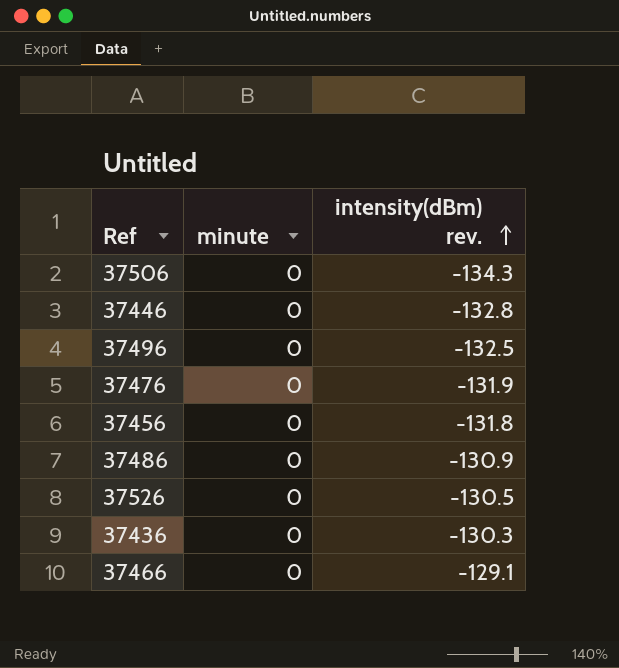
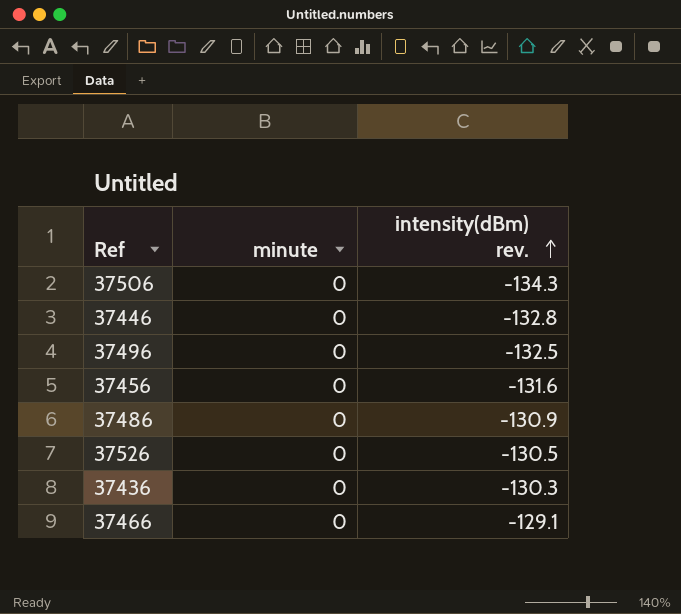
row 37476: 0 | -131.9 -> none
37456 | intensity(dBm) rev.: -131.8 -> -131.6

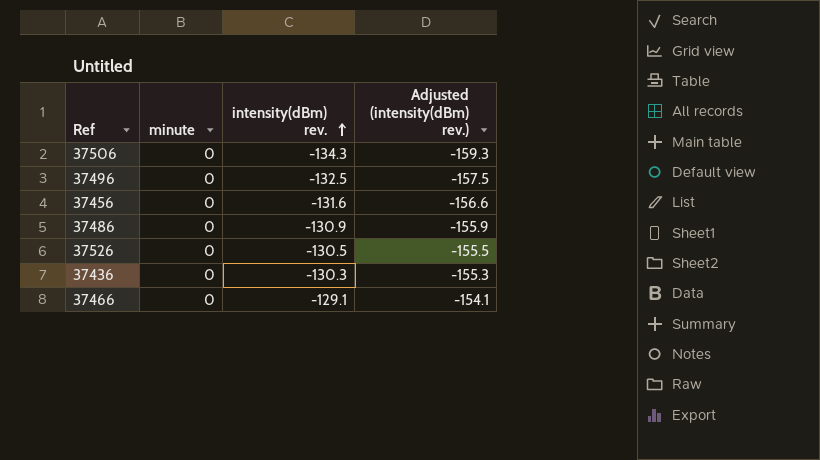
column Adjusted (intensity(dBm) rev.) | formula: none -> [intensity(dBm) rev.] - 25
row 37446: 0 | -132.8 -> none

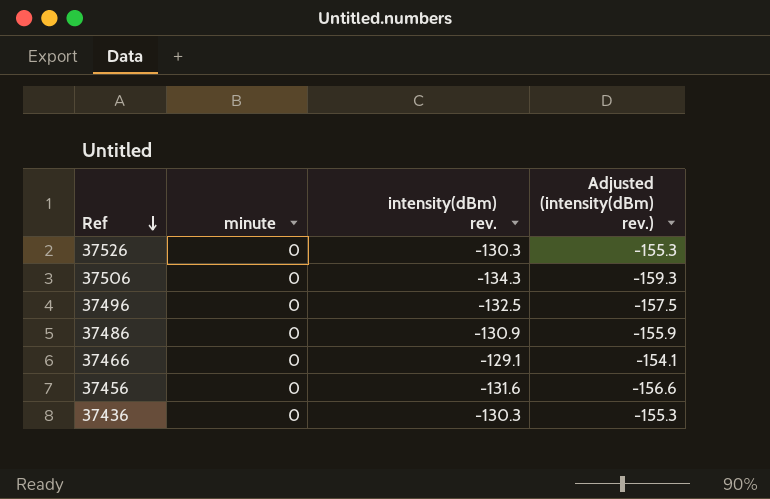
row order: intensity(dBm) rev. ascending -> Ref descending
37526 | intensity(dBm) rev.: -130.5 -> -130.3
37526 | Adjusted (intensity(dBm) rev.): -155.5 -> -155.3

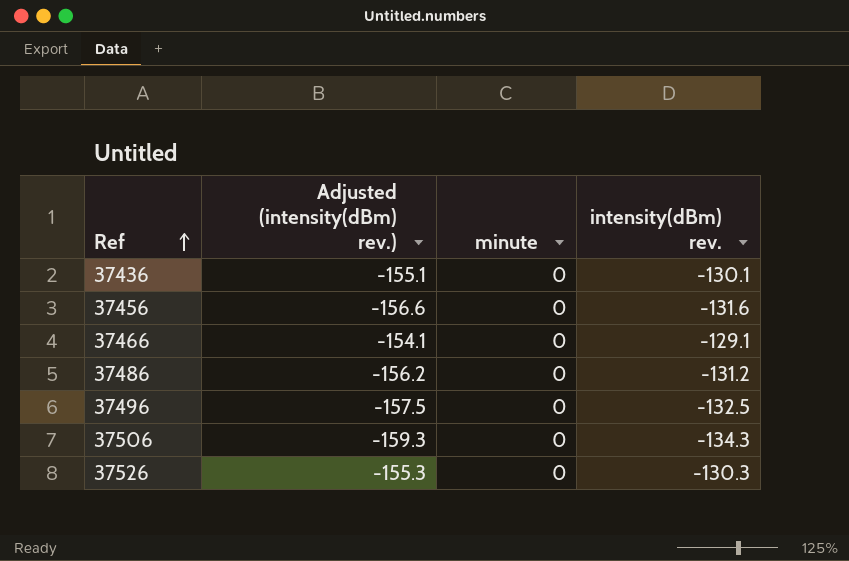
row order: Ref descending -> Ref ascending
column Adjusted (intensity(dBm) rev.) | position: 4 -> 2
37436 | Adjusted (intensity(dBm) rev.): -155.3 -> -155.1
37436 | intensity(dBm) rev.: -130.3 -> -130.1
37486 | Adjusted (intensity(dBm) rev.): -155.9 -> -156.2
37486 | intensity(dBm) rev.: -130.9 -> -131.2

